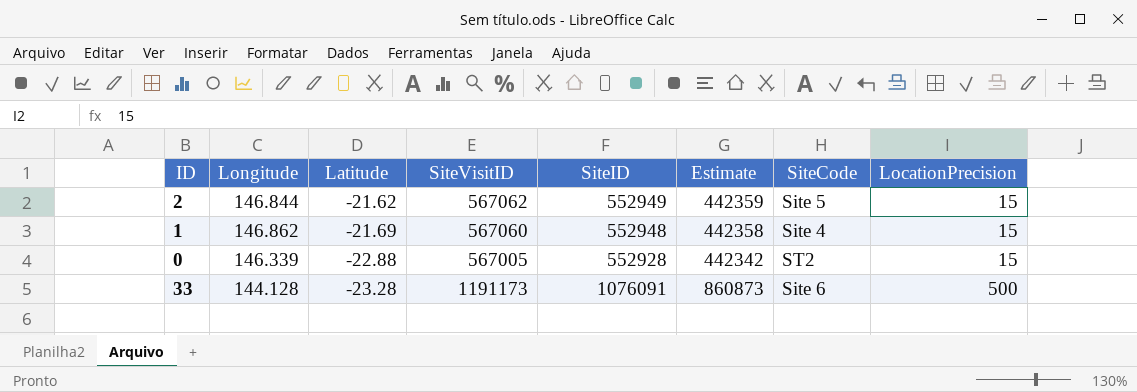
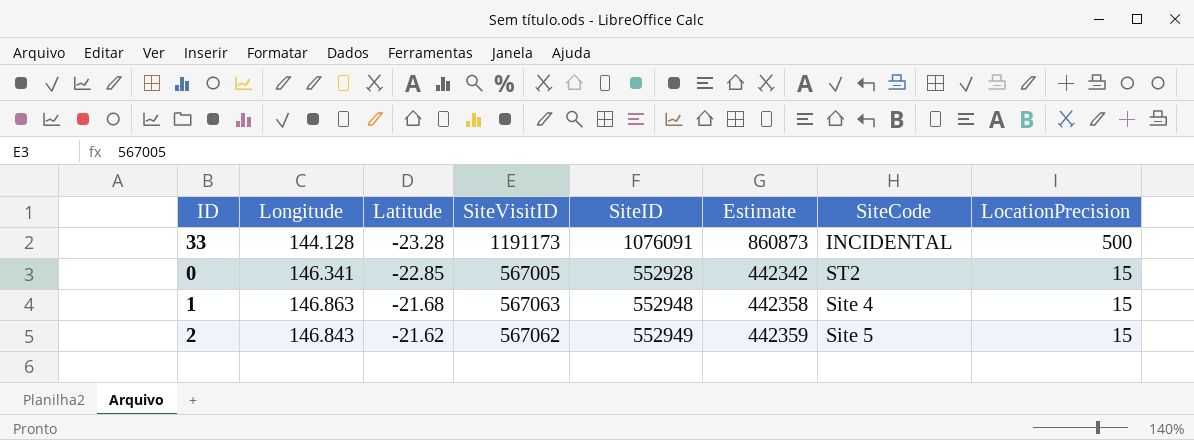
row order: Latitude descending -> Latitude ascending
33 | SiteCode: Site 6 -> INCIDENTAL
0 | Longitude: 146.339 -> 146.341
0 | Latitude: -22.88 -> -22.85
1 | Longitude: 146.862 -> 146.863
1 | Latitude: -21.69 -> -21.68
1 | SiteVisitID: 567060 -> 567063
2 | Longitude: 146.844 -> 146.843

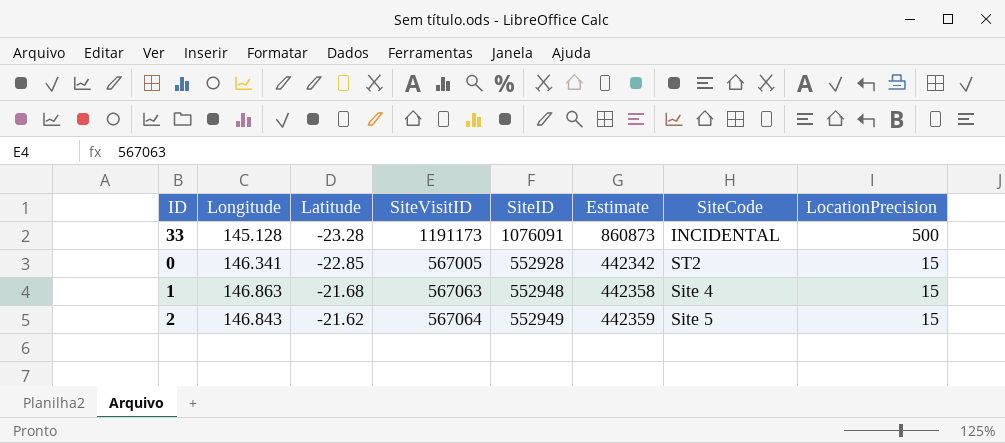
33 | Longitude: 144.128 -> 145.128
2 | SiteVisitID: 567062 -> 567064

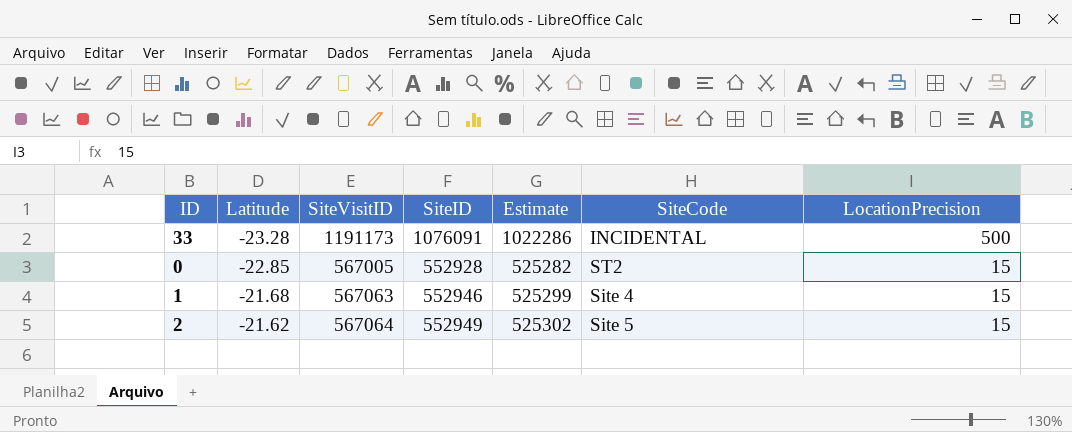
column Longitude | position: 2 -> none
column Estimate | formula: [SiteID] * 0.8 -> [SiteID] * 0.95
1 | SiteID: 552948 -> 552946

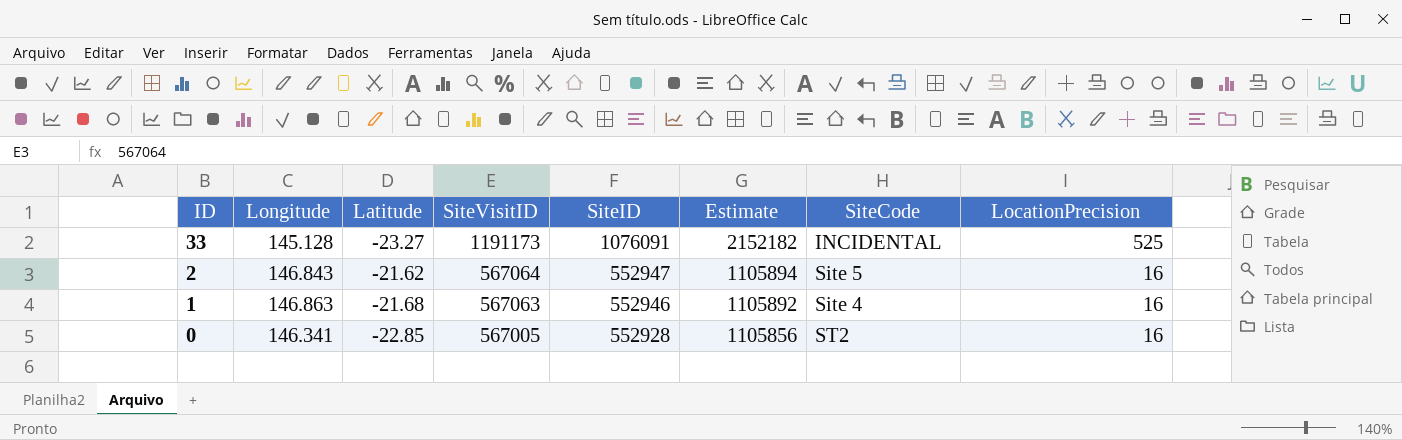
row order: Latitude ascending -> ID descending
column Longitude | position: none -> 2
column Estimate | formula: [SiteID] * 0.95 -> [SiteID] * 2
33 | Latitude: -23.28 -> -23.27
33 | LocationPrecision: 500 -> 525
2 | SiteID: 552949 -> 552947
2 | LocationPrecision: 15 -> 16
1 | LocationPrecision: 15 -> 16
0 | LocationPrecision: 15 -> 16

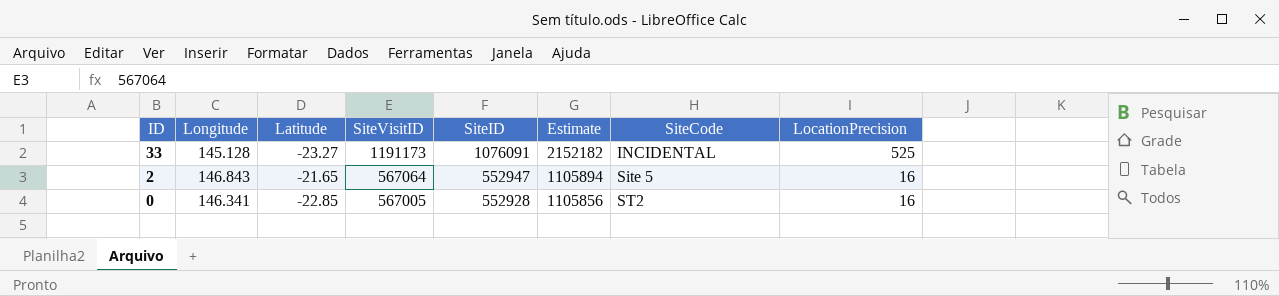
row 1: 146.863 | -21.68 | 567063 | 552946 | 1105892 | Site 4 | 16 -> none
2 | Latitude: -21.62 -> -21.65

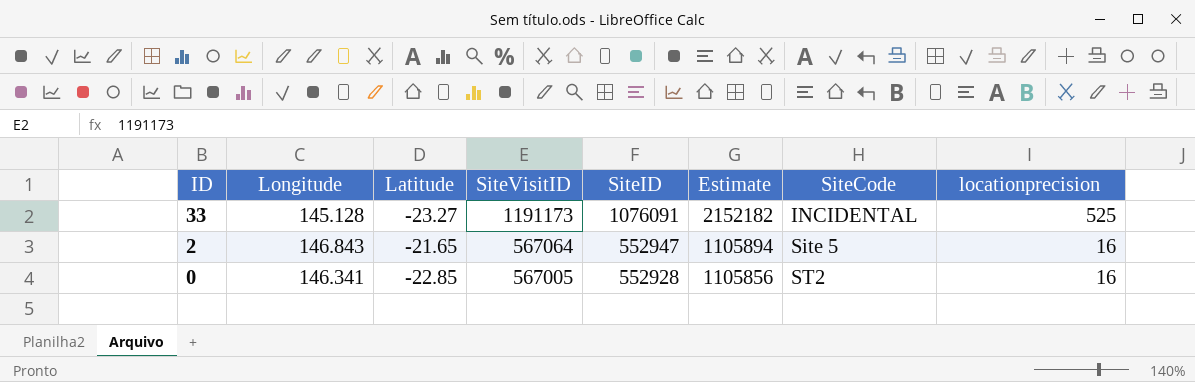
column name: LocationPrecision -> locationprecision

